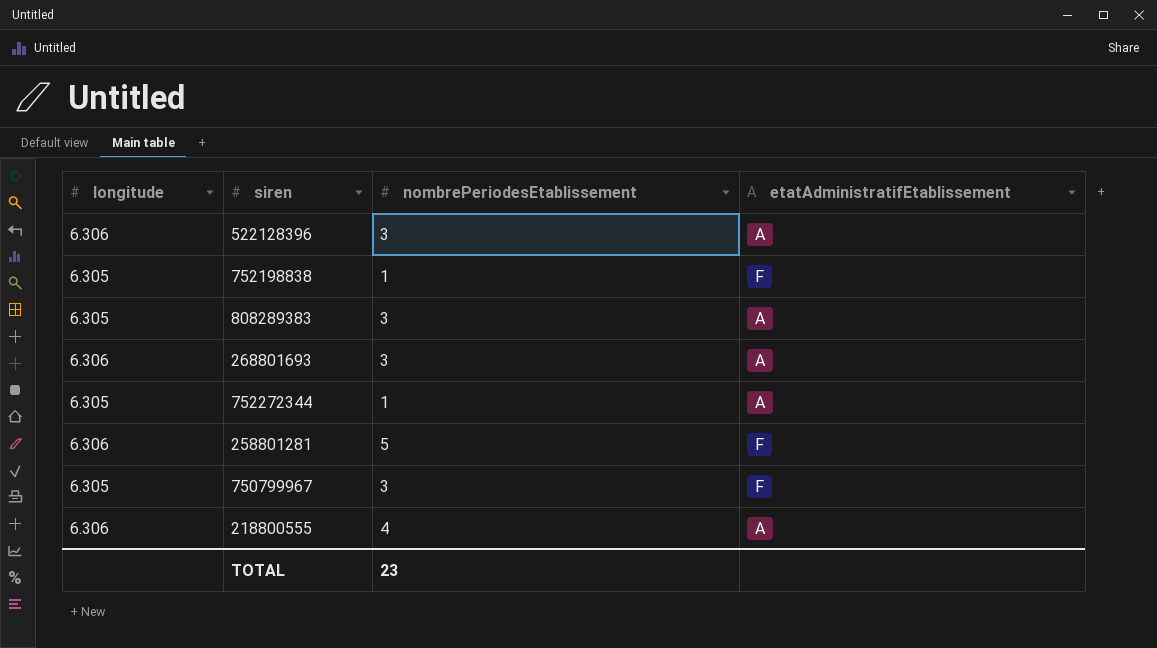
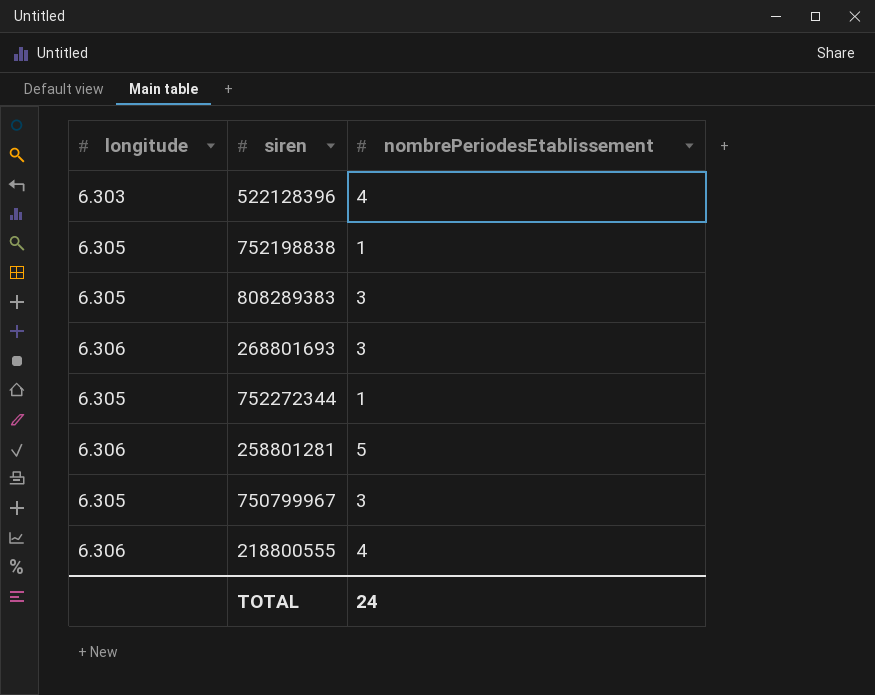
column etatAdministratifEtablissement | position: 4 -> none
522128396 | longitude: 6.306 -> 6.303
522128396 | nombrePeriodesEtablissement: 3 -> 4
TOTAL | nombrePeriodesEtablissement: 23 -> 24

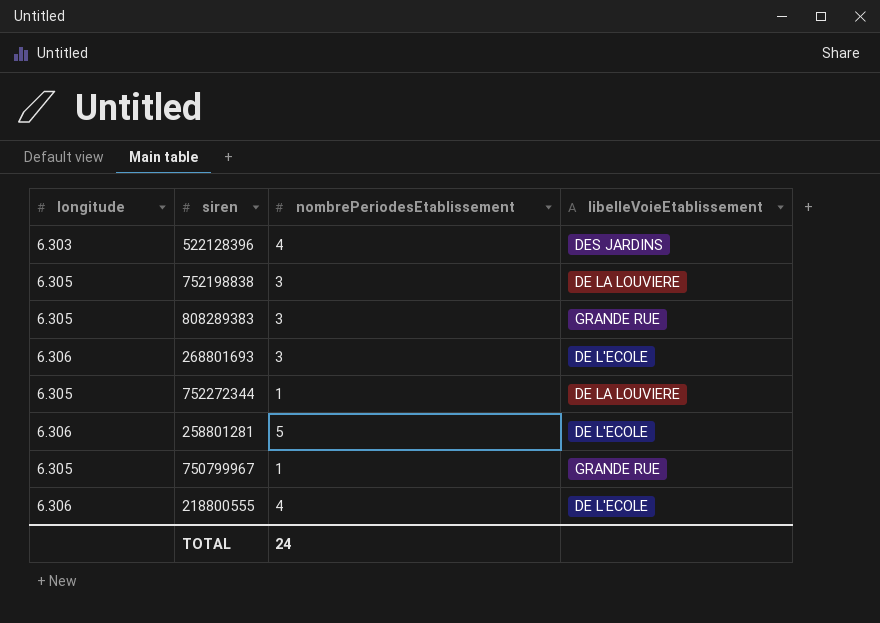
column libelleVoieEtablissement | position: none -> 4
752198838 | nombrePeriodesEtablissement: 1 -> 3
750799967 | nombrePeriodesEtablissement: 3 -> 1

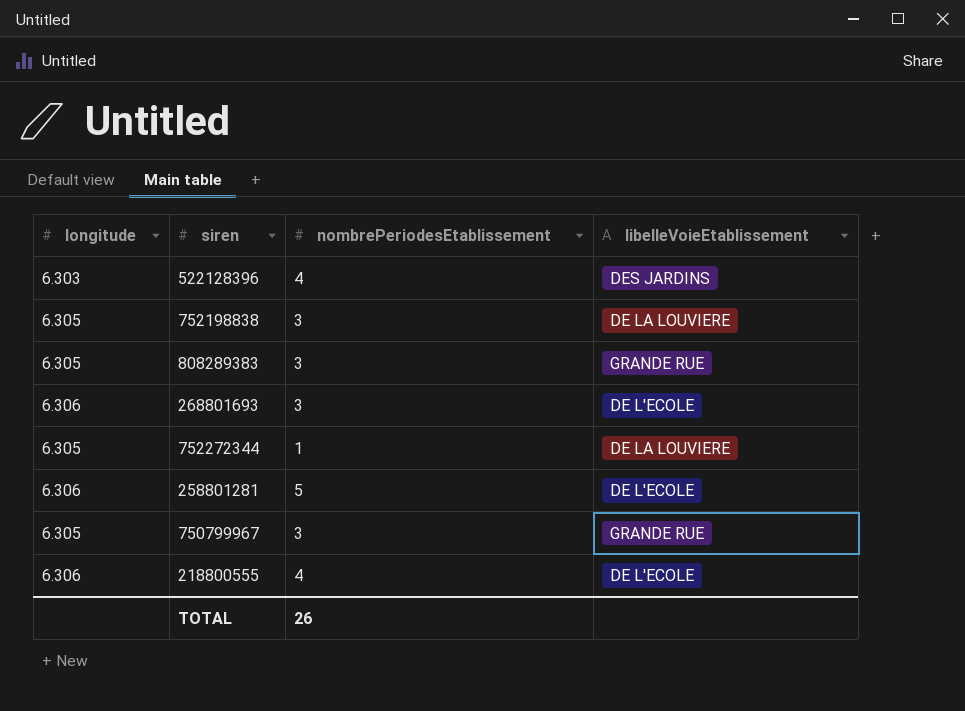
750799967 | nombrePeriodesEtablissement: 1 -> 3
TOTAL | nombrePeriodesEtablissement: 24 -> 26

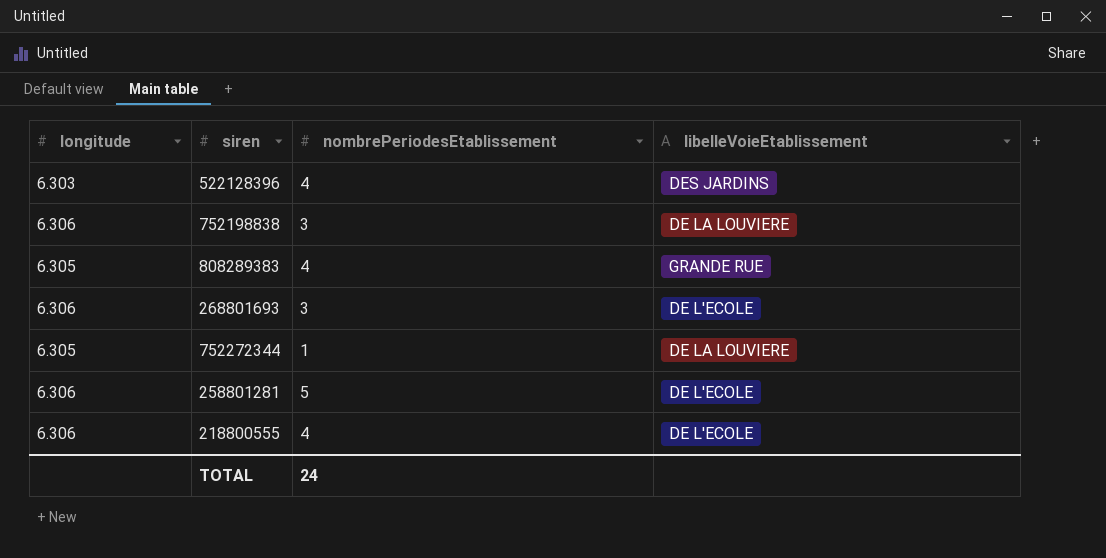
row 750799967: 6.305 | 3 | GRANDE RUE -> none
752198838 | longitude: 6.305 -> 6.306
808289383 | nombrePeriodesEtablissement: 3 -> 4
TOTAL | nombrePeriodesEtablissement: 26 -> 24

